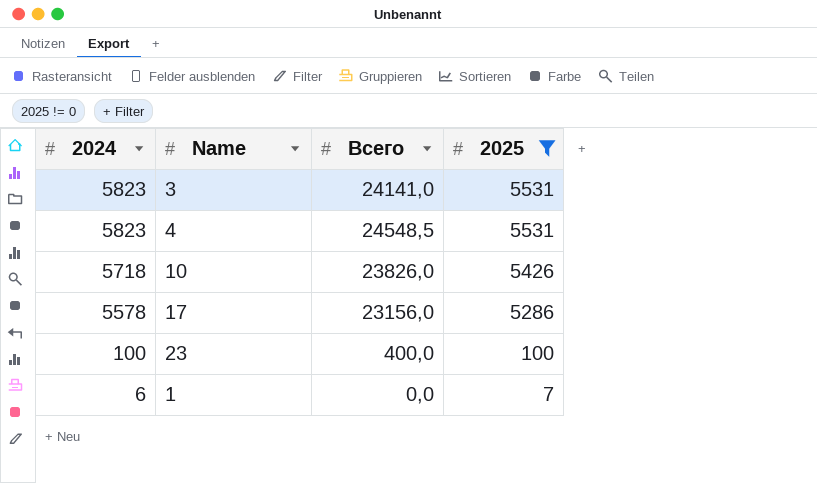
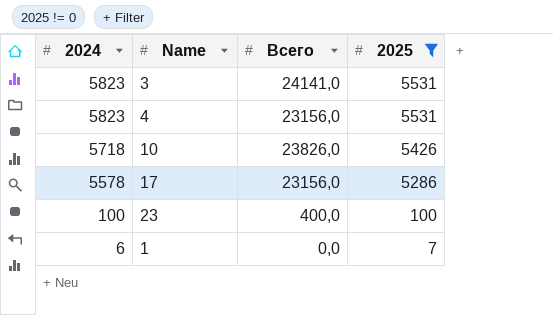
4 | Всего: 24548,5 -> 23156,0

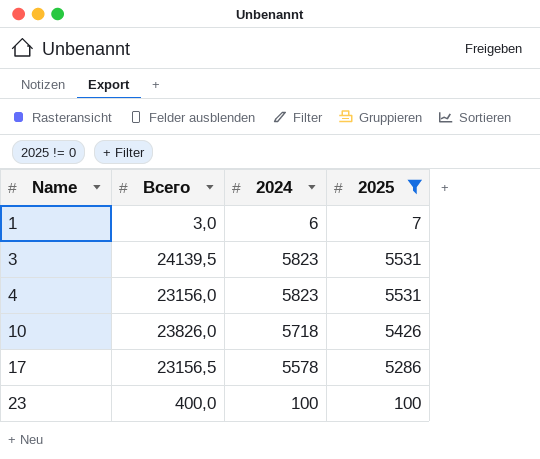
row order: 2024 descending -> Name ascending
column 2024 | position: 1 -> 3
1 | Всего: 0,0 -> 3,0
3 | Всего: 24141,0 -> 24139,5
17 | Всего: 23156,0 -> 23156,5

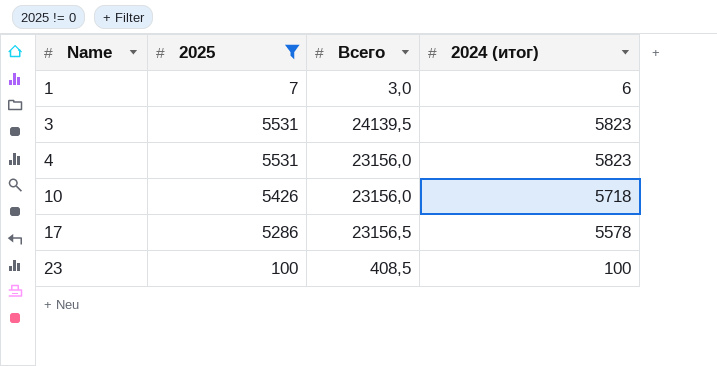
column 2025 | position: 4 -> 2
column name: 2024 -> 2024 (итог)
10 | Всего: 23826,0 -> 23156,0
23 | Всего: 400,0 -> 408,5

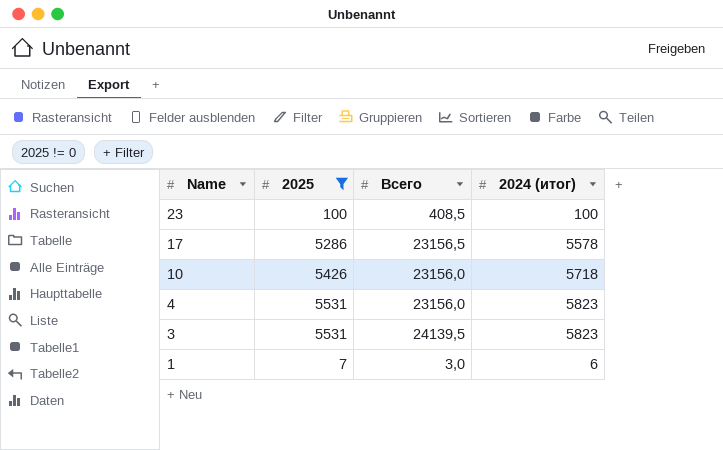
row order: Name ascending -> Name descending

